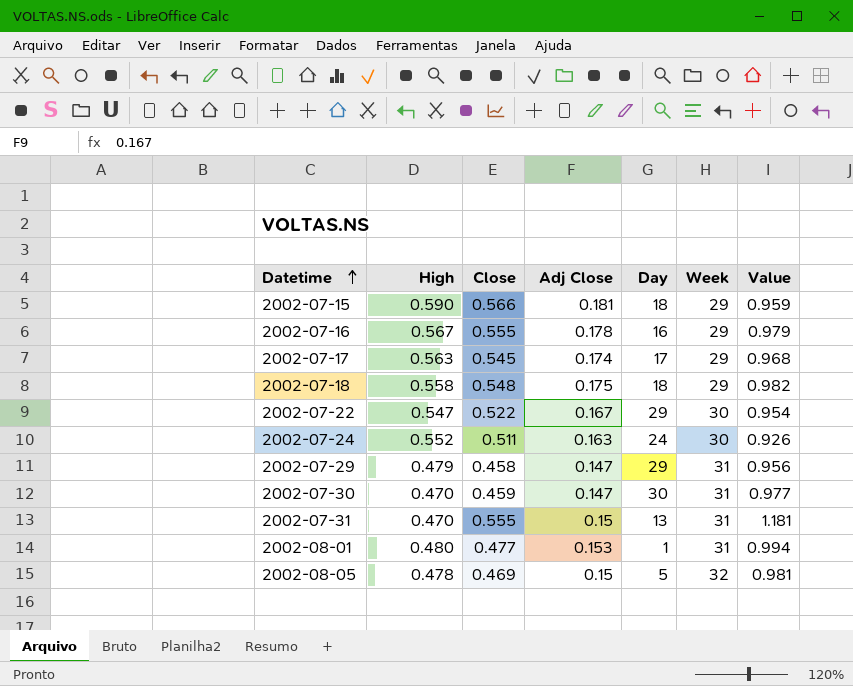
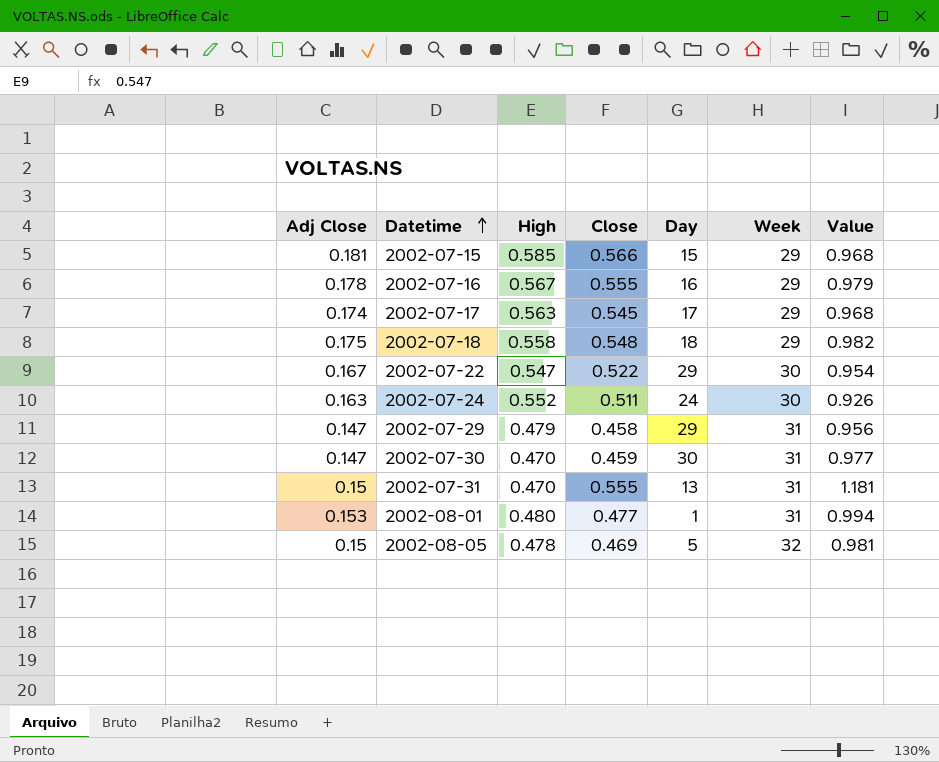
column Adj Close | position: 4 -> 1
2002-07-15 | High: 0.590 -> 0.585
2002-07-15 | Day: 18 -> 15
2002-07-15 | Value: 0.959 -> 0.968

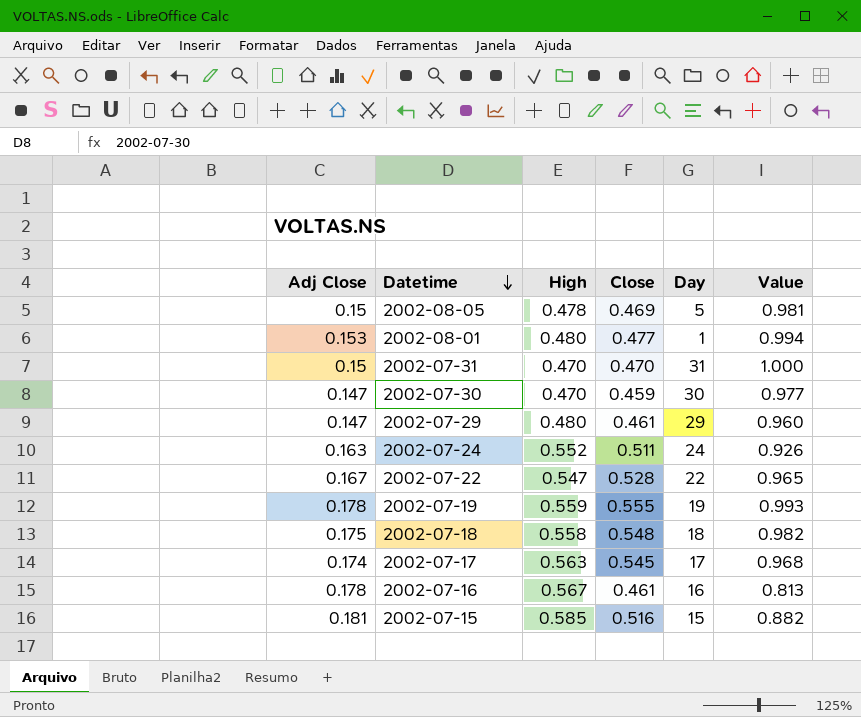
row order: Datetime ascending -> Datetime descending
column Week | position: 6 -> none
2002-07-31 | Close: 0.555 -> 0.470
2002-07-31 | Day: 13 -> 31
2002-07-31 | Value: 1.181 -> 1.000
2002-07-29 | High: 0.479 -> 0.480
2002-07-29 | Close: 0.458 -> 0.461
2002-07-29 | Value: 0.956 -> 0.960
2002-07-22 | Close: 0.522 -> 0.528
2002-07-22 | Day: 29 -> 22
2002-07-22 | Value: 0.954 -> 0.965
row 2002-07-19: none -> 0.178 | 0.559 | 0.555 | 19 | 0.993
2002-07-16 | Close: 0.555 -> 0.461
2002-07-16 | Value: 0.979 -> 0.813
2002-07-15 | Close: 0.566 -> 0.516
2002-07-15 | Value: 0.968 -> 0.882

